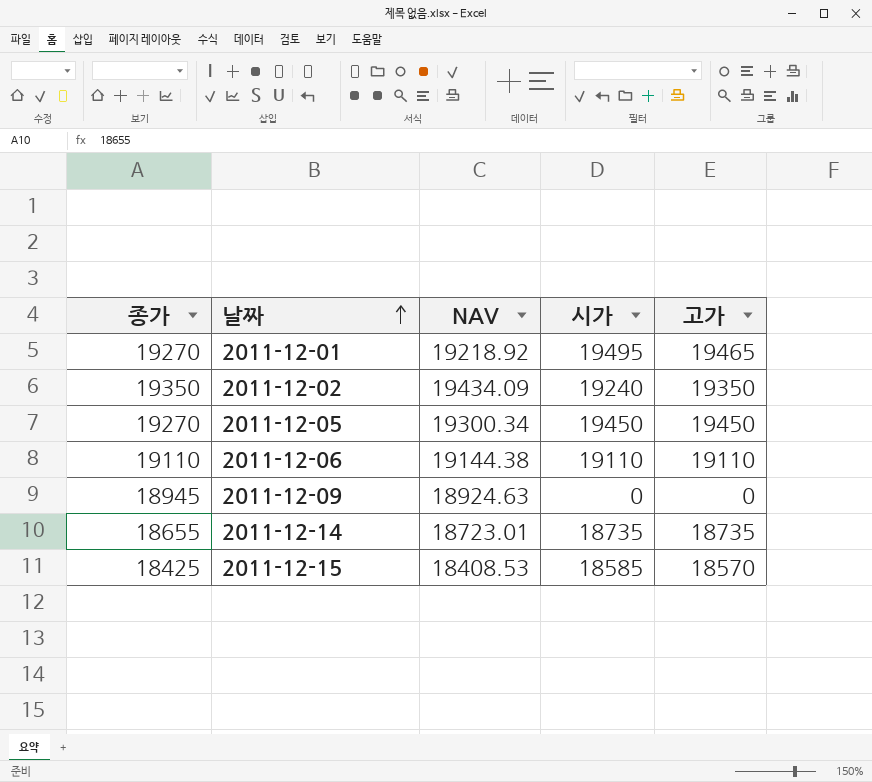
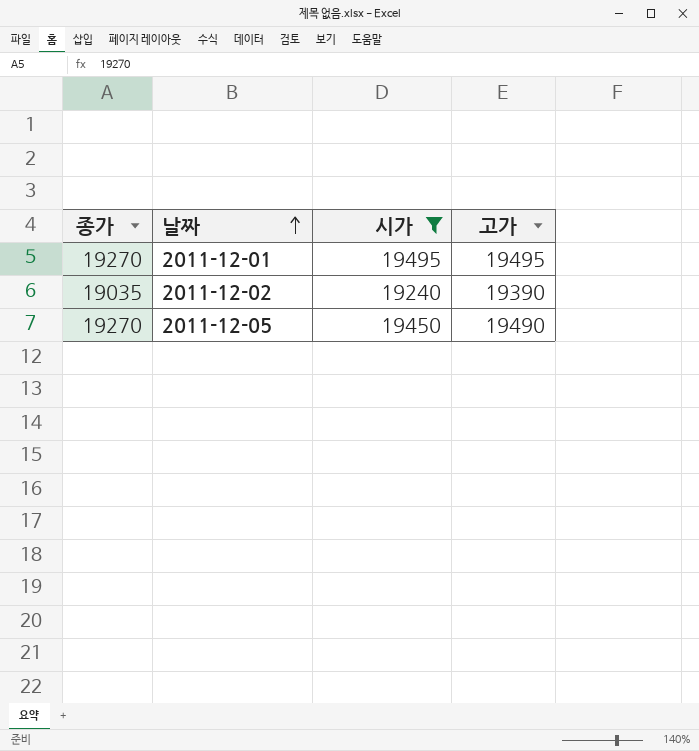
filter: none -> 시가 >= 19240
column NAV | position: 3 -> none
2011-12-01 | 고가: 19465 -> 19495
2011-12-02 | 종가: 19350 -> 19035
2011-12-02 | 고가: 19350 -> 19390
2011-12-05 | 고가: 19450 -> 19490

